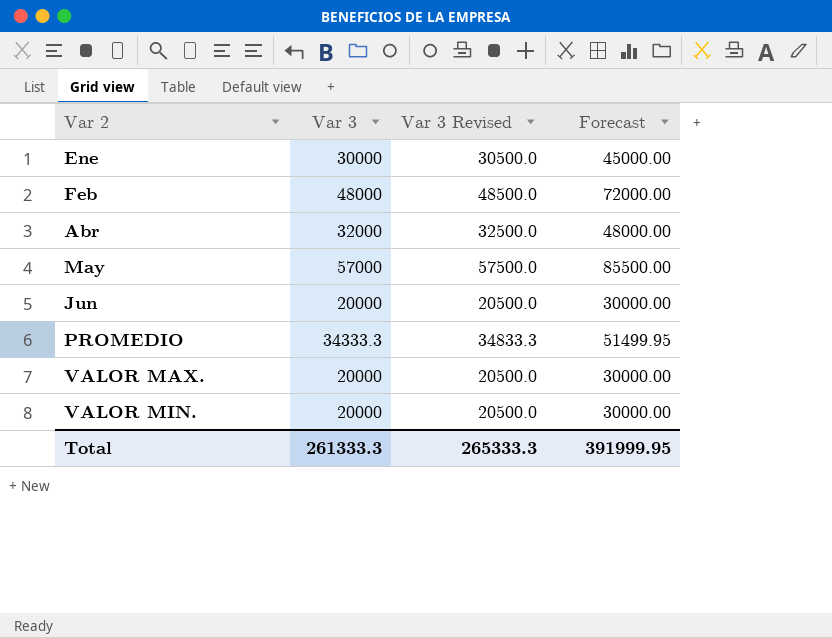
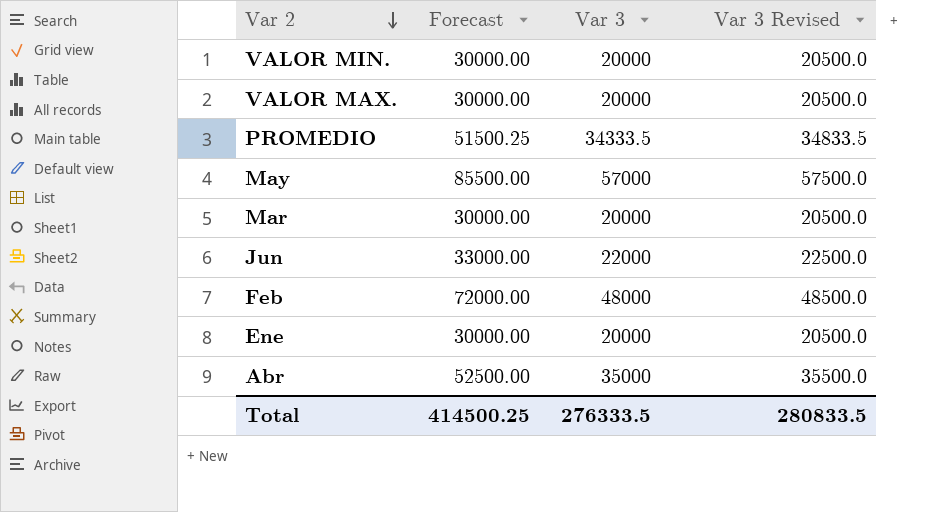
row order: none -> Var 2 descending
column Forecast | position: 4 -> 2
PROMEDIO | Forecast: 51499.95 -> 51500.25
PROMEDIO | Var 3: 34333.3 -> 34333.5
PROMEDIO | Var 3 Revised: 34833.3 -> 34833.5
row Mar: none -> 30000.00 | 20000 | 20500.0
Jun | Forecast: 30000.00 -> 33000.00
Jun | Var 3: 20000 -> 22000
Jun | Var 3 Revised: 20500.0 -> 22500.0
Ene | Forecast: 45000.00 -> 30000.00
Ene | Var 3: 30000 -> 20000
Ene | Var 3 Revised: 30500.0 -> 20500.0
Abr | Forecast: 48000.00 -> 52500.00
Abr | Var 3: 32000 -> 35000
Abr | Var 3 Revised: 32500.0 -> 35500.0
Total | Forecast: 391999.95 -> 414500.25
Total | Var 3: 261333.3 -> 276333.5
Total | Var 3 Revised: 265333.3 -> 280833.5

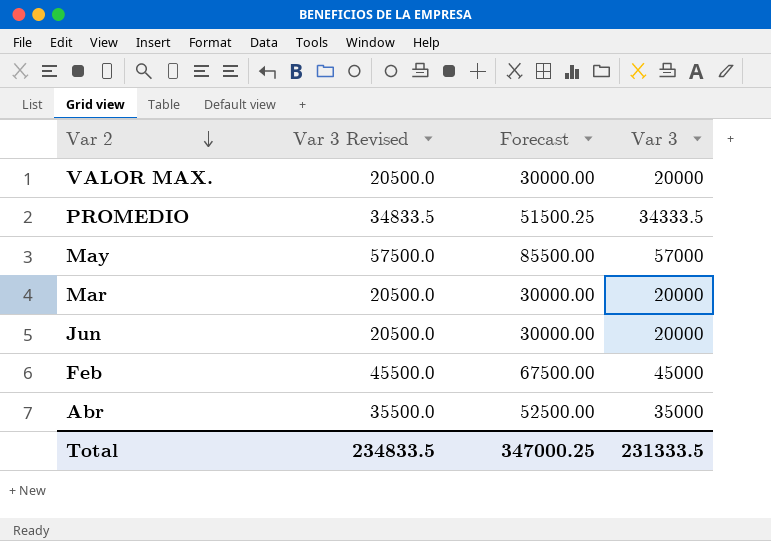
column Var 3 Revised | position: 4 -> 2
row VALOR MIN.: 30000.00 | 20000 | 20500.0 -> none
row Ene: 30000.00 | 20000 | 20500.0 -> none
Jun | Var 3 Revised: 22500.0 -> 20500.0
Jun | Forecast: 33000.00 -> 30000.00
Jun | Var 3: 22000 -> 20000
Feb | Var 3 Revised: 48500.0 -> 45500.0
Feb | Forecast: 72000.00 -> 67500.00
Feb | Var 3: 48000 -> 45000
Total | Var 3 Revised: 280833.5 -> 234833.5
Total | Forecast: 414500.25 -> 347000.25
Total | Var 3: 276333.5 -> 231333.5

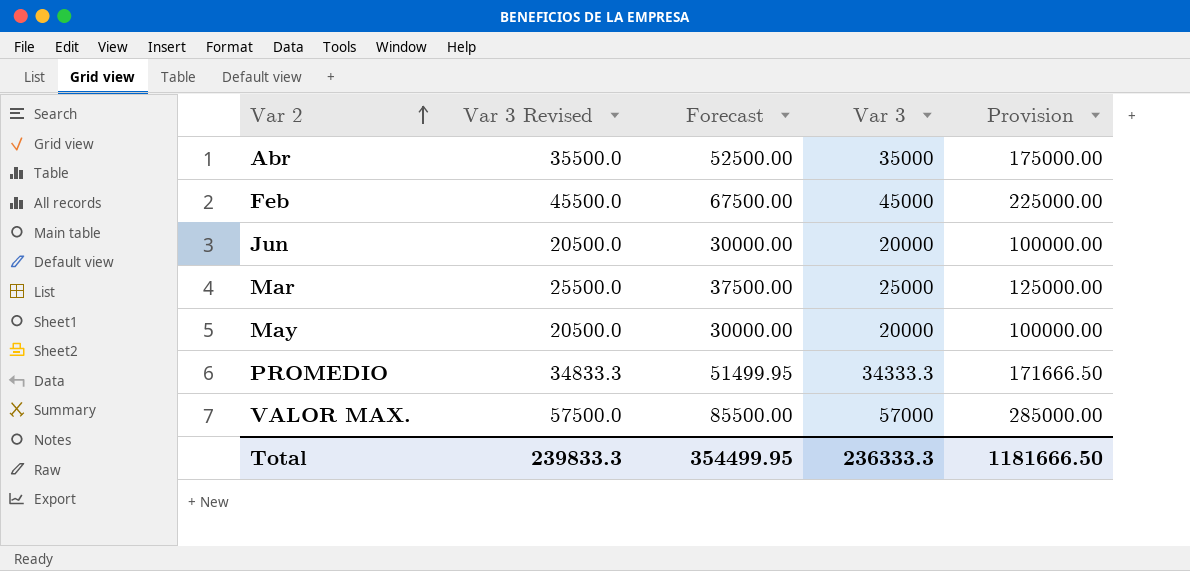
row order: Var 2 descending -> Var 2 ascending
column Provision | formula: none -> [Var 3] * 5
Mar | Var 3 Revised: 20500.0 -> 25500.0
Mar | Forecast: 30000.00 -> 37500.00
Mar | Var 3: 20000 -> 25000
May | Var 3 Revised: 57500.0 -> 20500.0
May | Forecast: 85500.00 -> 30000.00
May | Var 3: 57000 -> 20000
PROMEDIO | Var 3 Revised: 34833.5 -> 34833.3
PROMEDIO | Forecast: 51500.25 -> 51499.95
PROMEDIO | Var 3: 34333.5 -> 34333.3
VALOR MAX. | Var 3 Revised: 20500.0 -> 57500.0
VALOR MAX. | Forecast: 30000.00 -> 85500.00
VALOR MAX. | Var 3: 20000 -> 57000
Total | Var 3 Revised: 234833.5 -> 239833.3
Total | Forecast: 347000.25 -> 354499.95
Total | Var 3: 231333.5 -> 236333.3

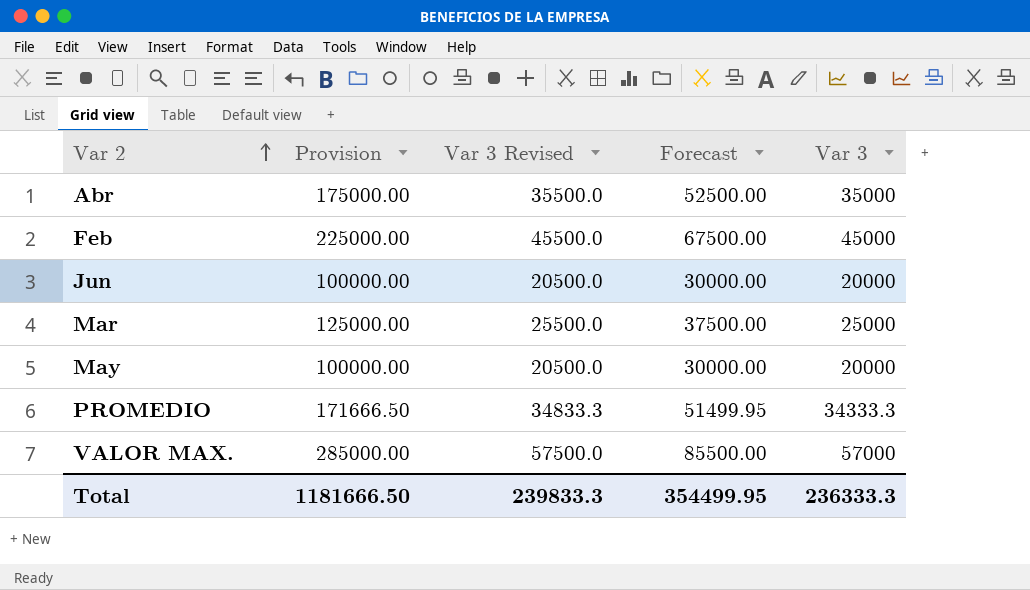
column Provision | position: 5 -> 2

